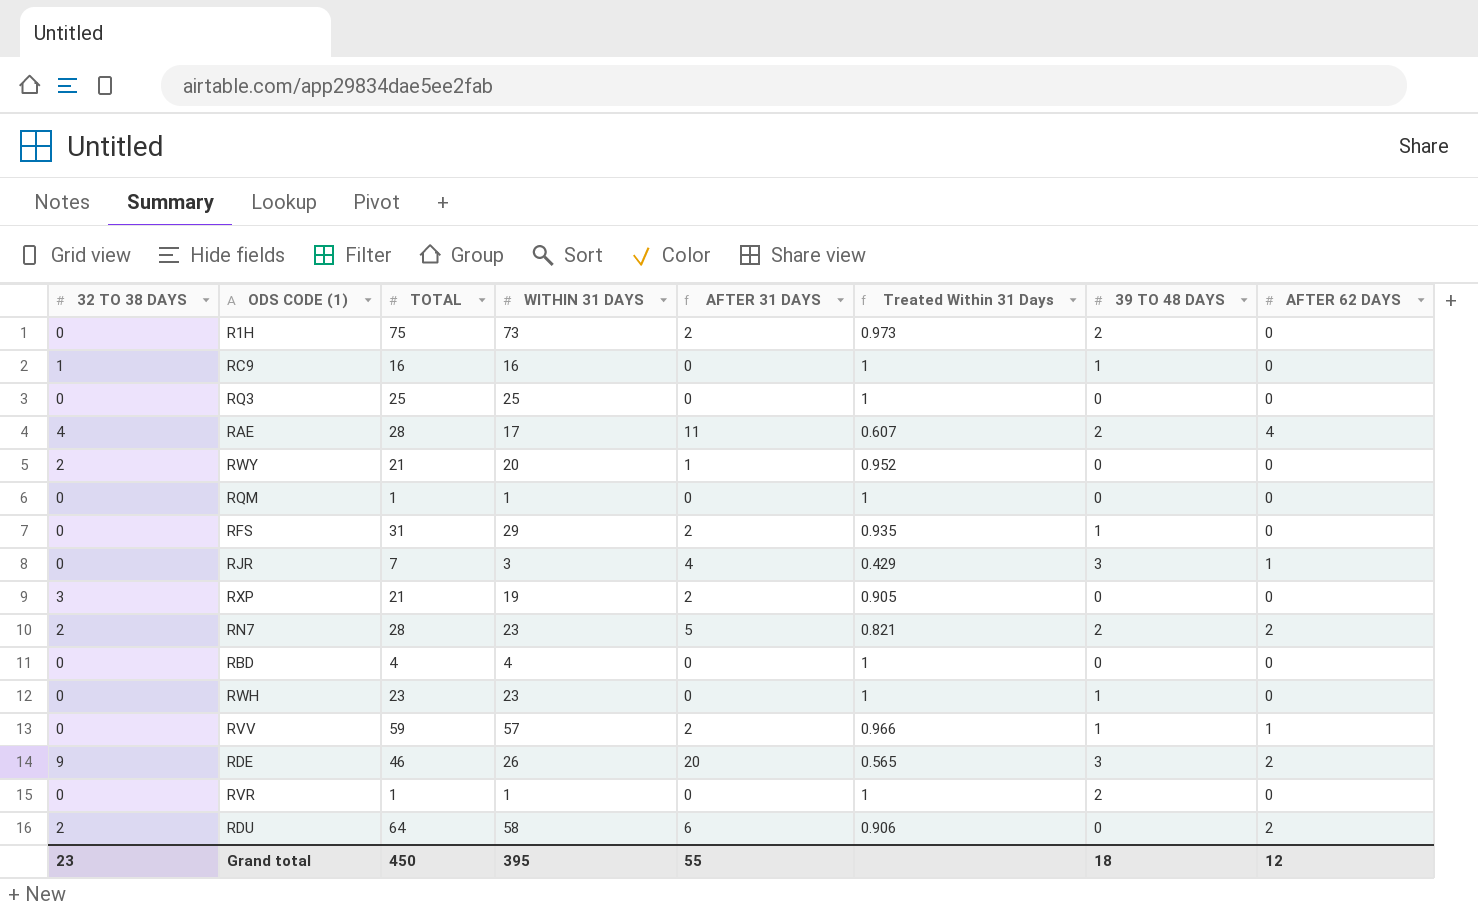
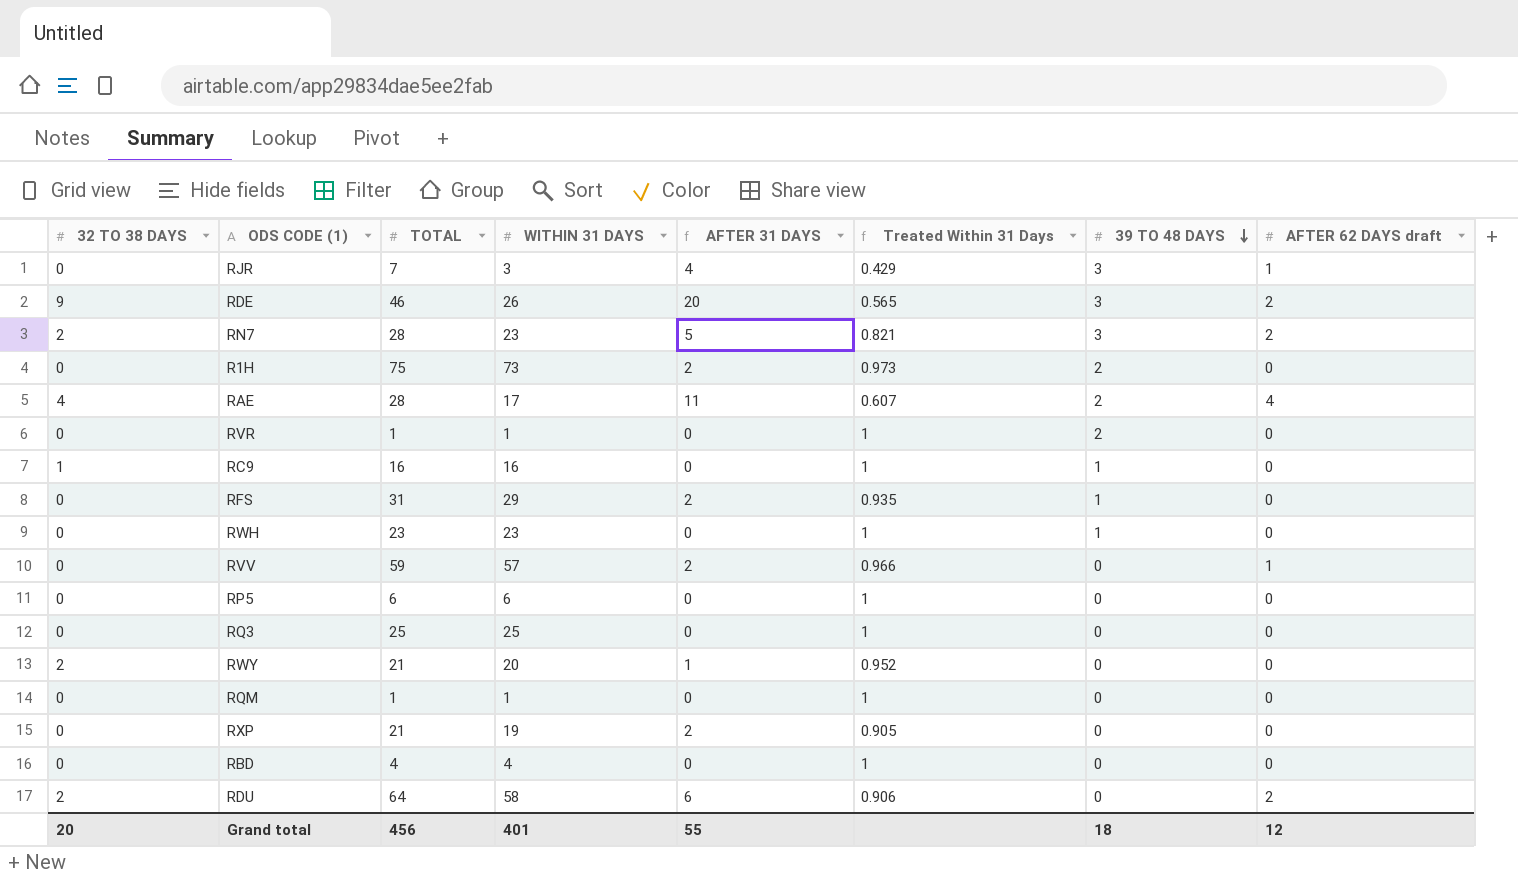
row order: none -> 39 TO 48 DAYS descending
column name: AFTER 62 DAYS -> AFTER 62 DAYS draft
RN7 | 39 TO 48 DAYS: 2 -> 3
RVV | 39 TO 48 DAYS: 1 -> 0
row RP5: none -> 0 | 6 | 6 | 0 | 1 | 0 | 0
RXP | 32 TO 38 DAYS: 3 -> 0
Grand total | 32 TO 38 DAYS: 23 -> 20
Grand total | TOTAL: 450 -> 456
Grand total | WITHIN 31 DAYS: 395 -> 401

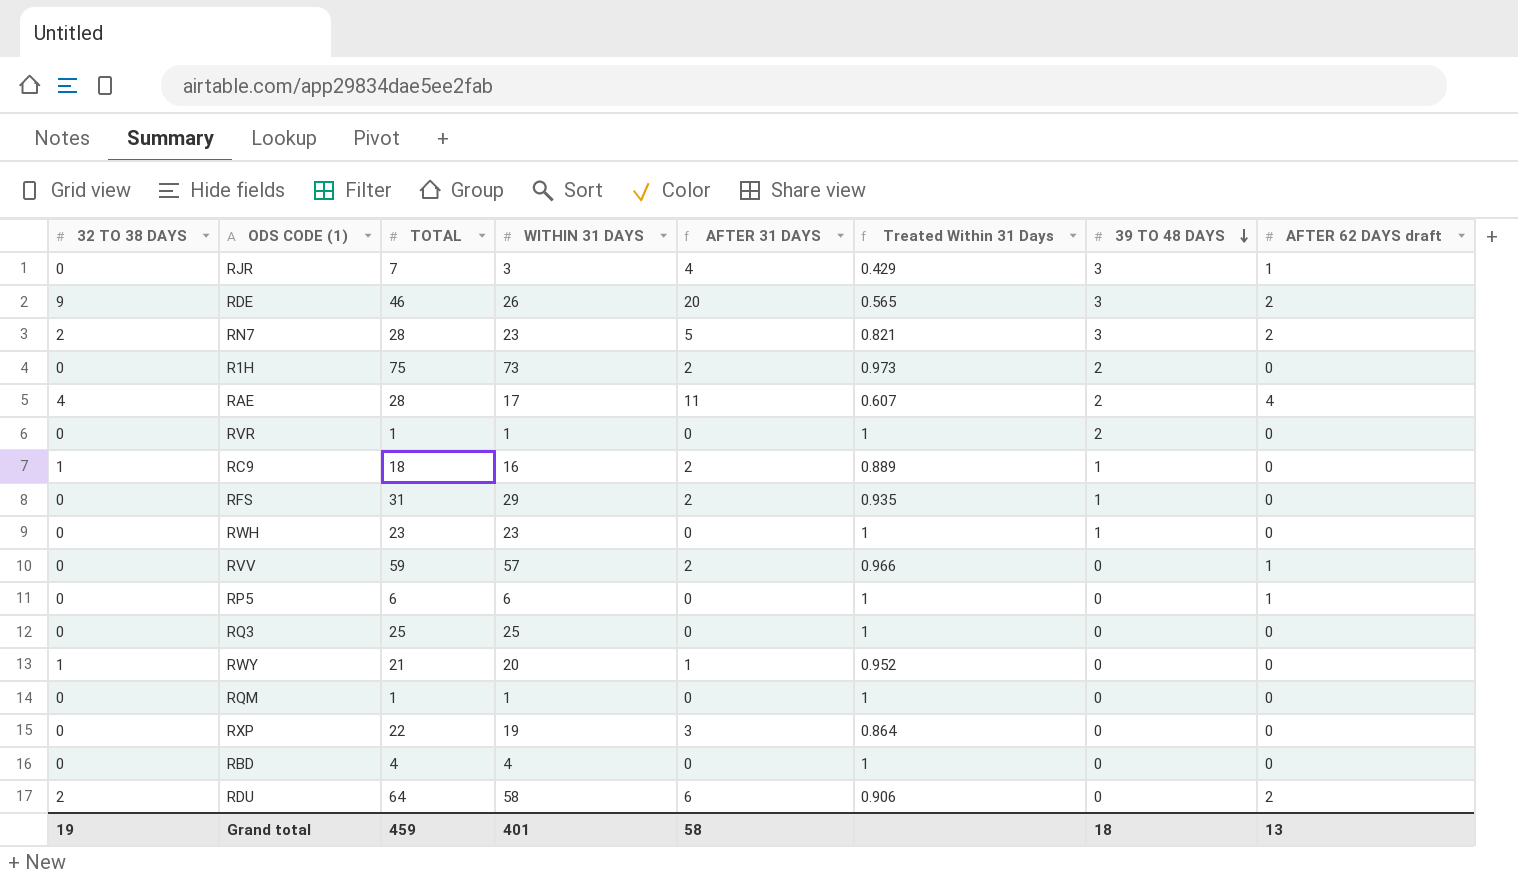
RC9 | TOTAL: 16 -> 18
RC9 | AFTER 31 DAYS: 0 -> 2
RC9 | Treated Within 31 Days: 1 -> 0.889
RP5 | AFTER 62 DAYS draft: 0 -> 1
RWY | 32 TO 38 DAYS: 2 -> 1
RXP | TOTAL: 21 -> 22
RXP | AFTER 31 DAYS: 2 -> 3
RXP | Treated Within 31 Days: 0.905 -> 0.864
Grand total | 32 TO 38 DAYS: 20 -> 19
Grand total | TOTAL: 456 -> 459
Grand total | AFTER 31 DAYS: 55 -> 58
Grand total | AFTER 62 DAYS draft: 12 -> 13

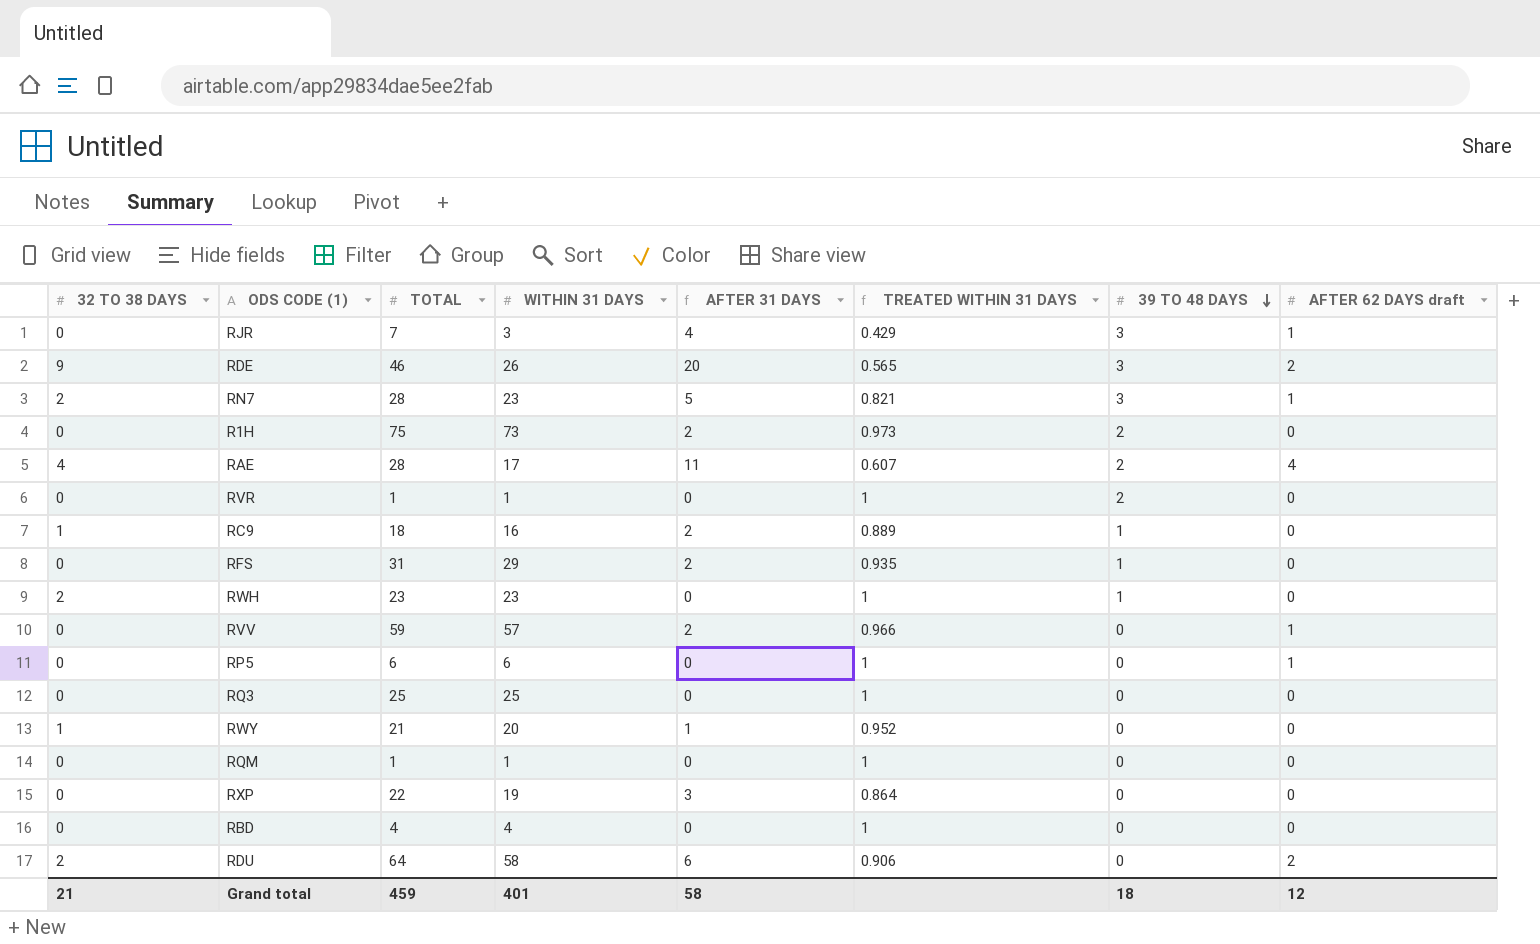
column name: Treated Within 31 Days -> TREATED WITHIN 31 DAYS
RN7 | AFTER 62 DAYS draft: 2 -> 1
RWH | 32 TO 38 DAYS: 0 -> 2
Grand total | 32 TO 38 DAYS: 19 -> 21
Grand total | AFTER 62 DAYS draft: 13 -> 12

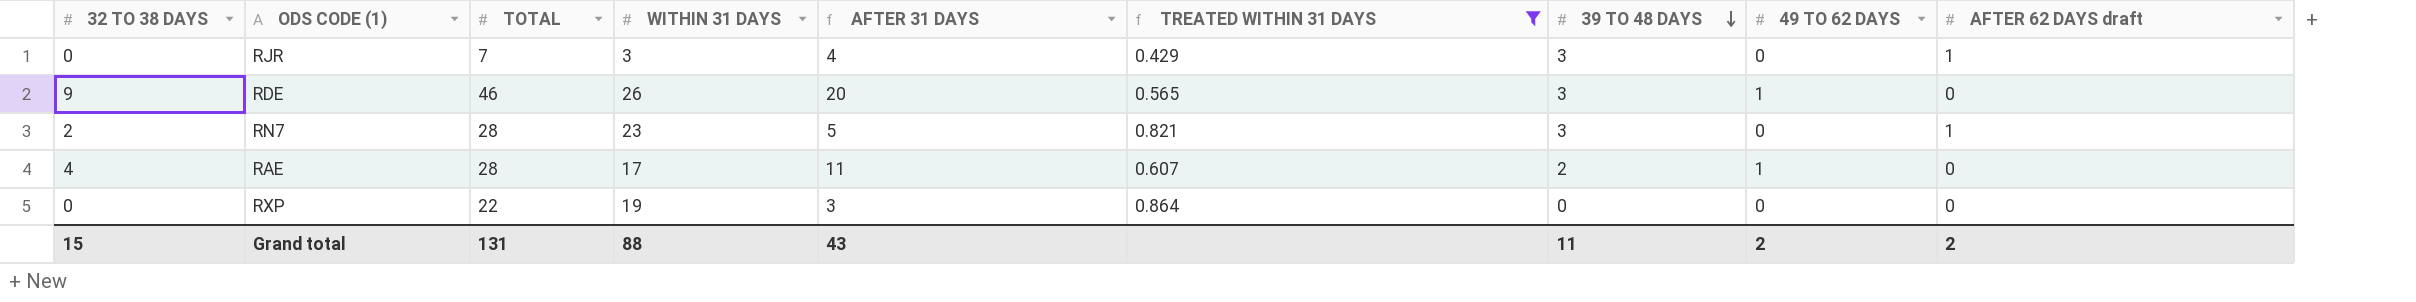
filter: none -> TREATED WITHIN 31 DAYS <= 0.864
column 49 TO 62 DAYS | position: none -> 8
RDE | AFTER 62 DAYS draft: 2 -> 0
RAE | AFTER 62 DAYS draft: 4 -> 0
Grand total | 32 TO 38 DAYS: 21 -> 15
Grand total | TOTAL: 459 -> 131
Grand total | WITHIN 31 DAYS: 401 -> 88
Grand total | AFTER 31 DAYS: 58 -> 43
Grand total | 39 TO 48 DAYS: 18 -> 11
Grand total | AFTER 62 DAYS draft: 12 -> 2

